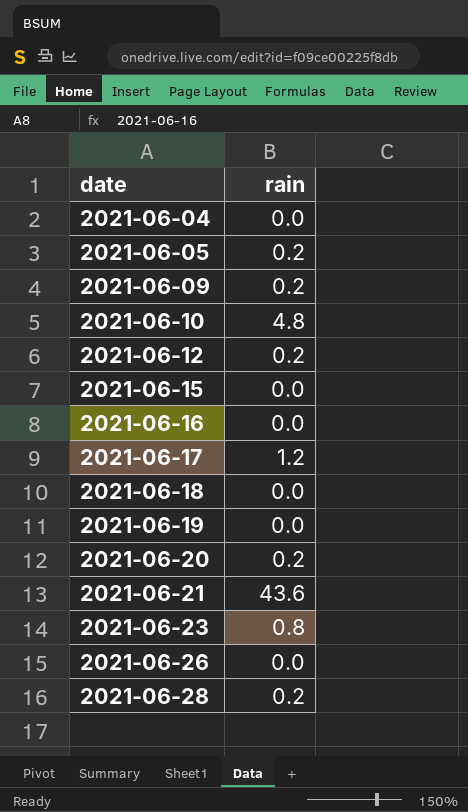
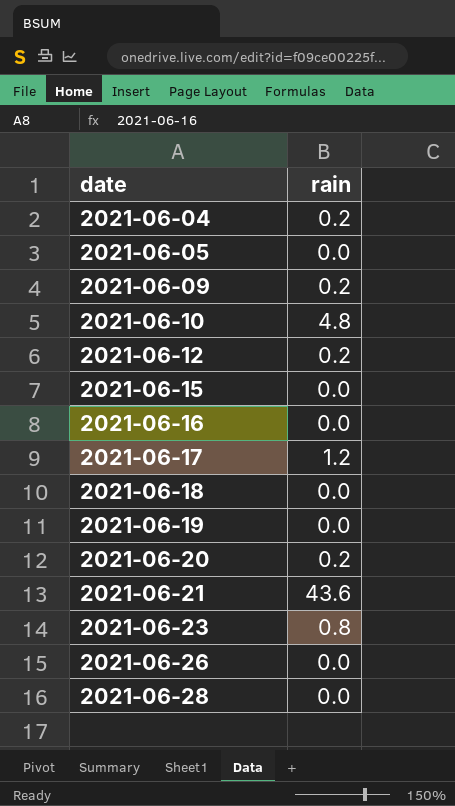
2021-06-04 | rain: 0.0 -> 0.2
2021-06-05 | rain: 0.2 -> 0.0
2021-06-28 | rain: 0.2 -> 0.0

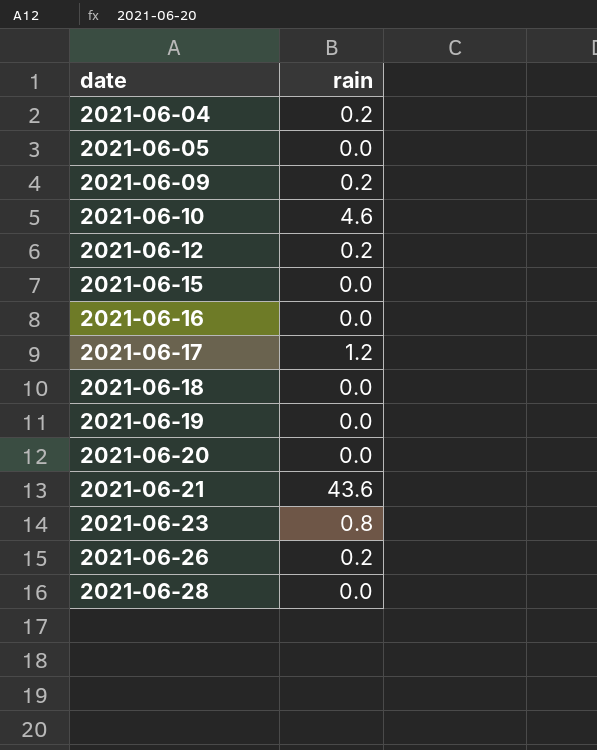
2021-06-10 | rain: 4.8 -> 4.6
2021-06-20 | rain: 0.2 -> 0.0
2021-06-26 | rain: 0.0 -> 0.2

